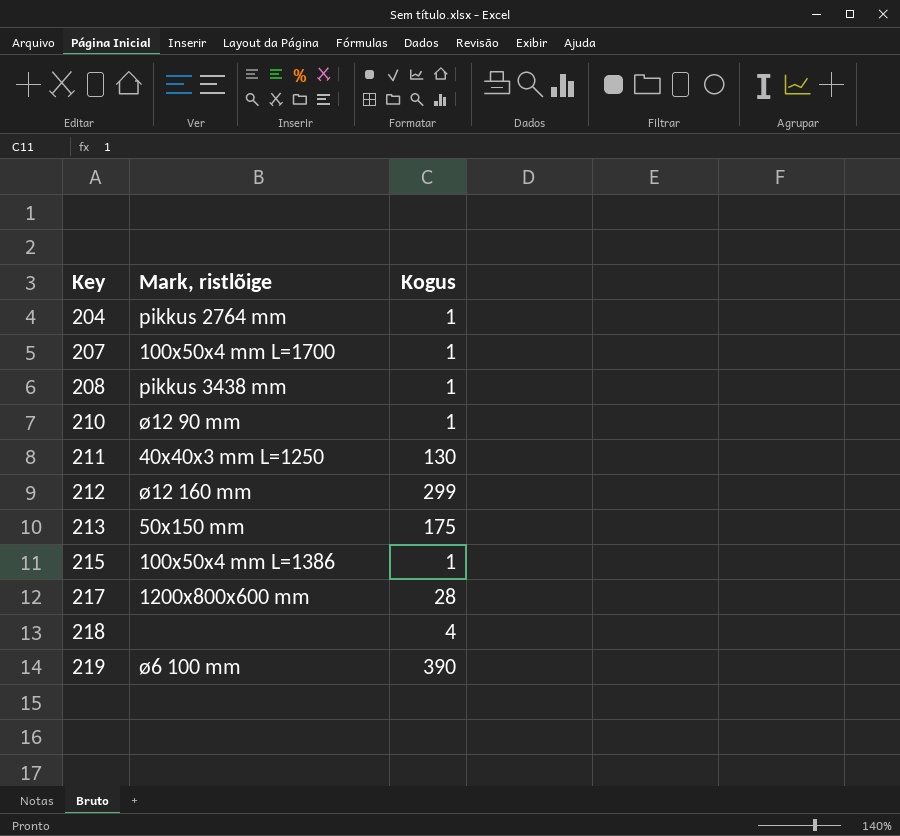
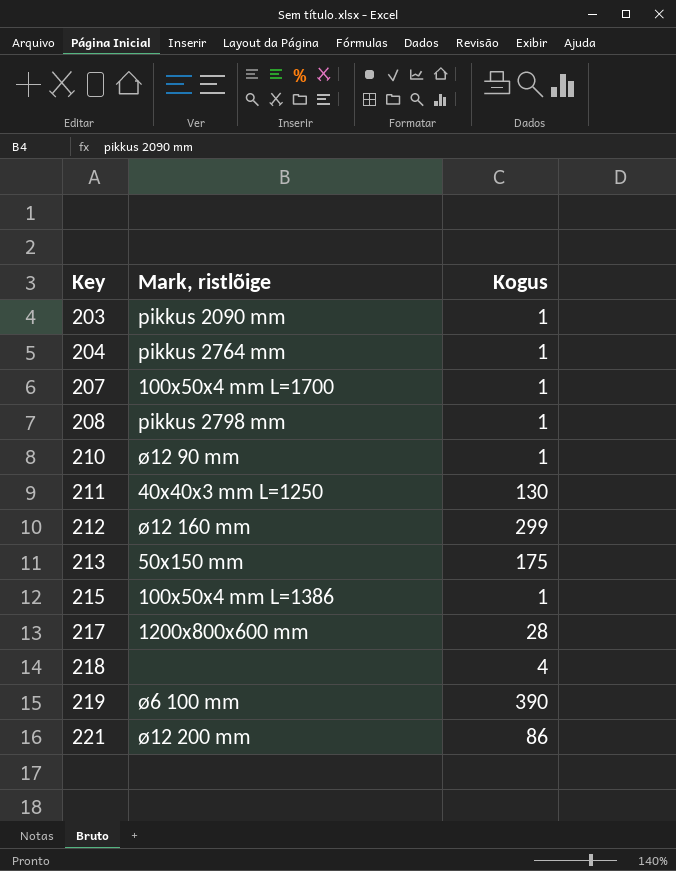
row 203: none -> pikkus 2090 mm | 1
208 | Mark, ristlõige: pikkus 3438 mm -> pikkus 2798 mm
row 221: none -> ø12 200 mm | 86

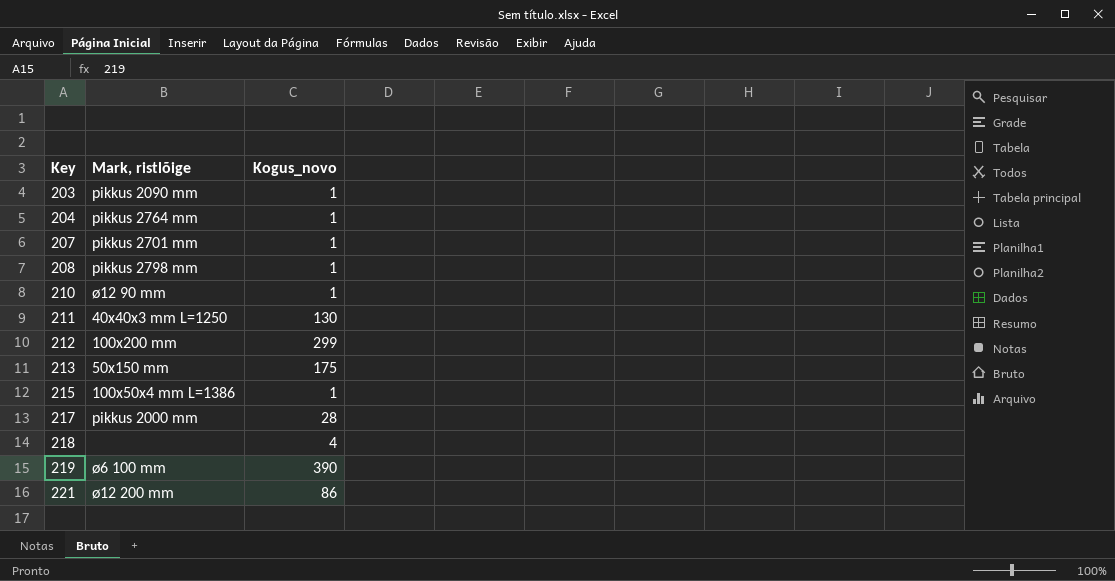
column name: Kogus -> Kogus_novo
207 | Mark, ristlõige: 100x50x4 mm L=1700 -> pikkus 2701 mm
212 | Mark, ristlõige: ø12 160 mm -> 100x200 mm
217 | Mark, ristlõige: 1200x800x600 mm -> pikkus 2000 mm

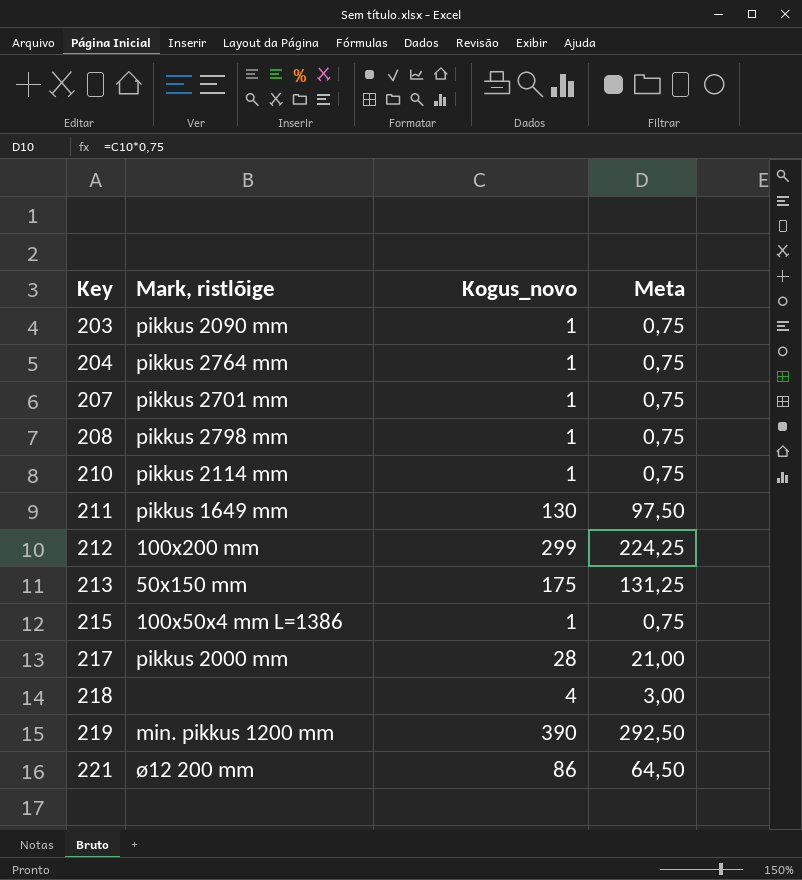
column Meta | formula: none -> [Kogus_novo] * 0,75
210 | Mark, ristlõige: ø12 90 mm -> pikkus 2114 mm
211 | Mark, ristlõige: 40x40x3 mm L=1250 -> pikkus 1649 mm
219 | Mark, ristlõige: ø6 100 mm -> min. pikkus 1200 mm

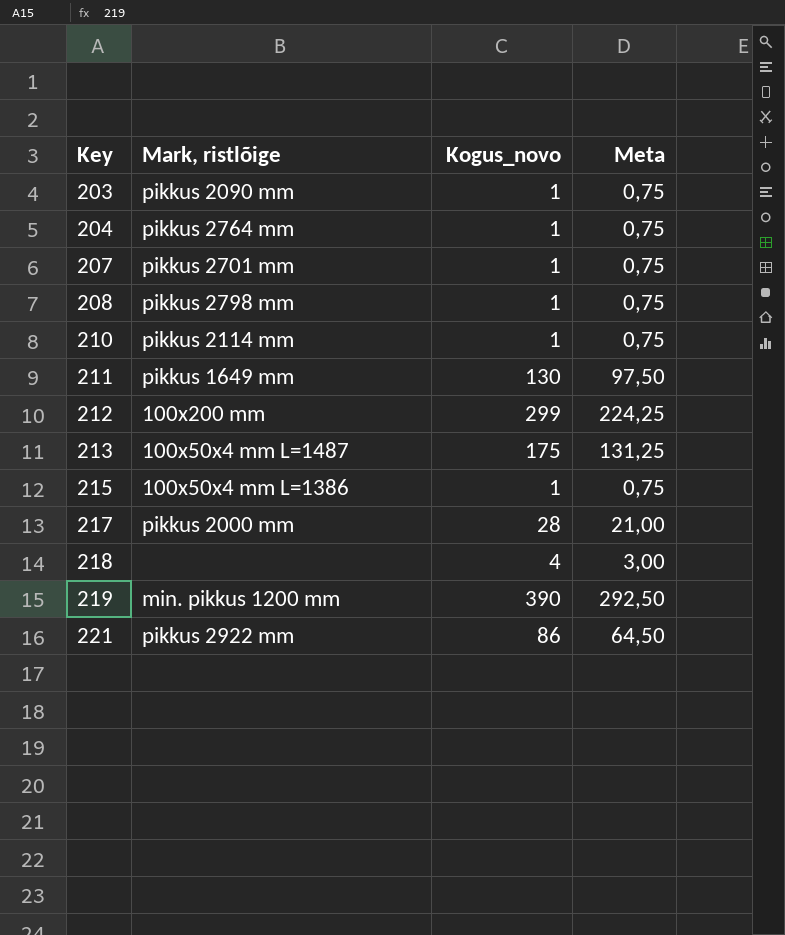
213 | Mark, ristlõige: 50x150 mm -> 100x50x4 mm L=1487
221 | Mark, ristlõige: ø12 200 mm -> pikkus 2922 mm

